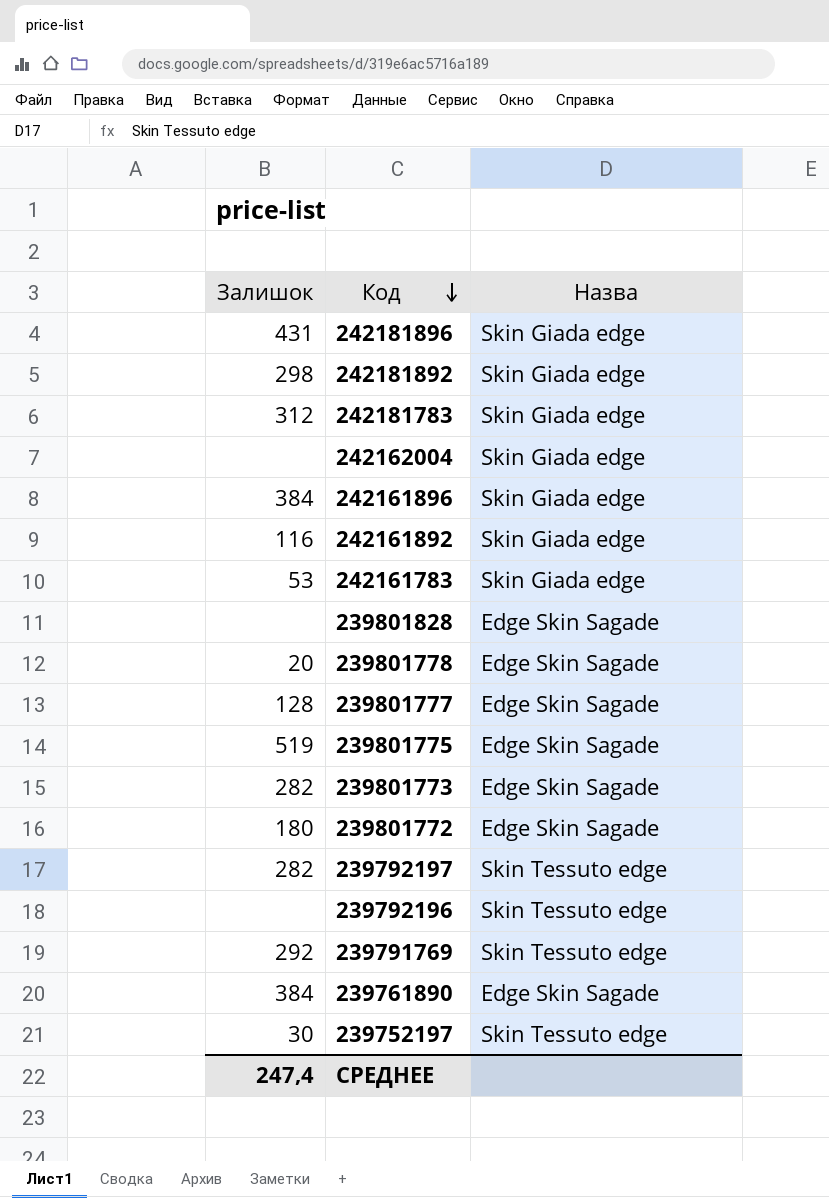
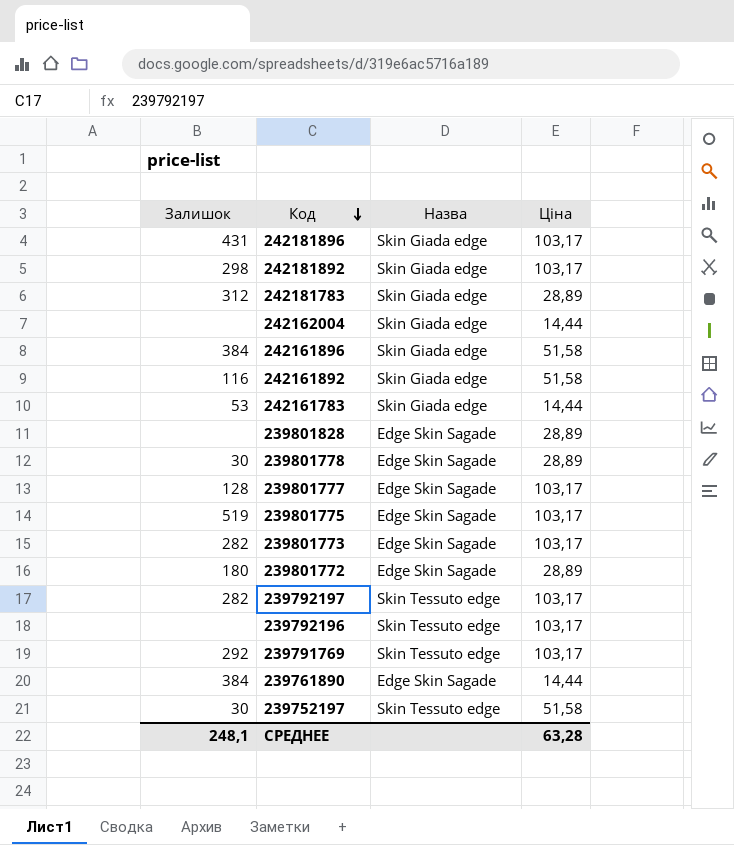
column Ціна | position: none -> 4
239801778 | Залишок: 20 -> 30
СРЕДНЕЕ | Залишок: 247,4 -> 248,1

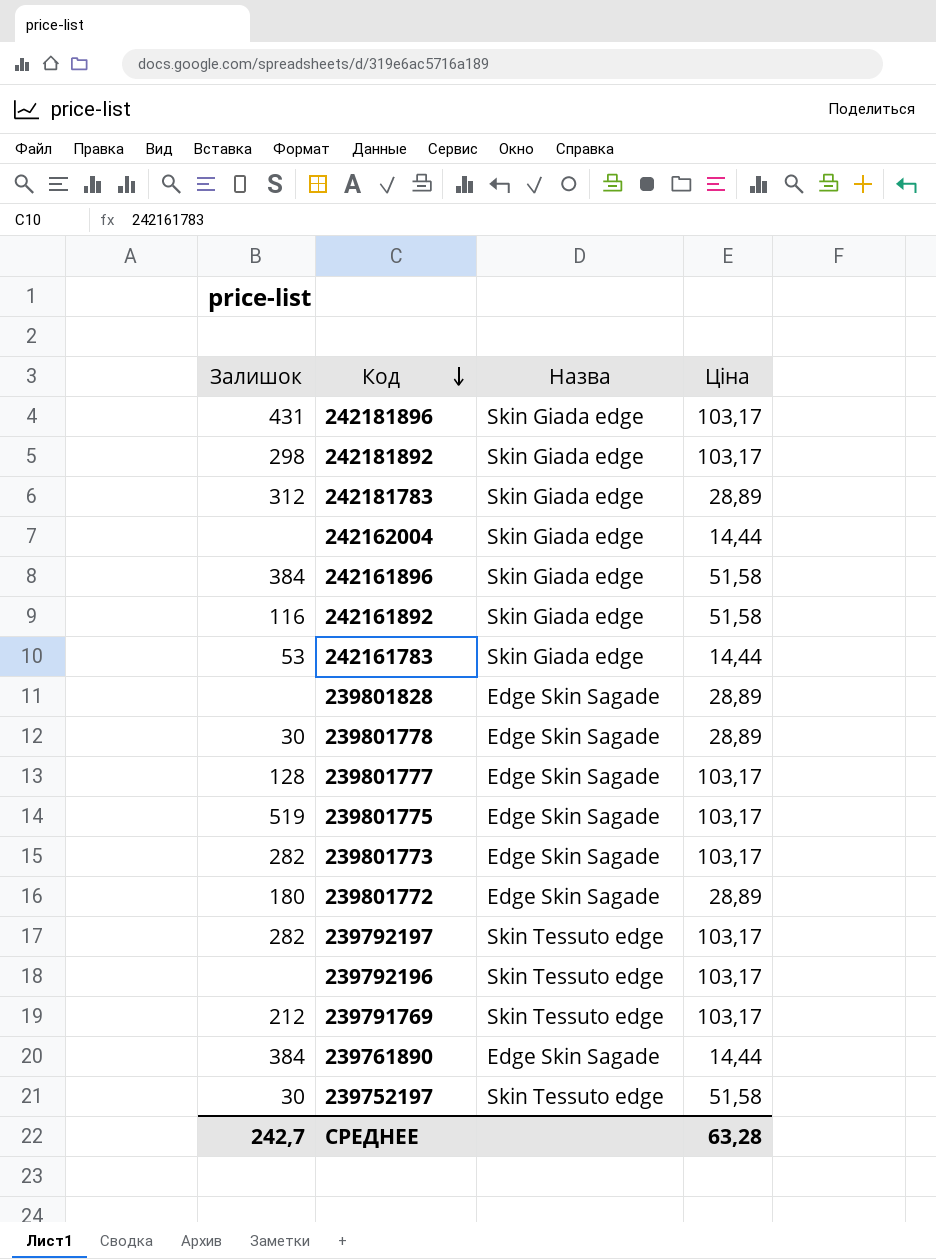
239791769 | Залишок: 292 -> 212
СРЕДНЕЕ | Залишок: 248,1 -> 242,7

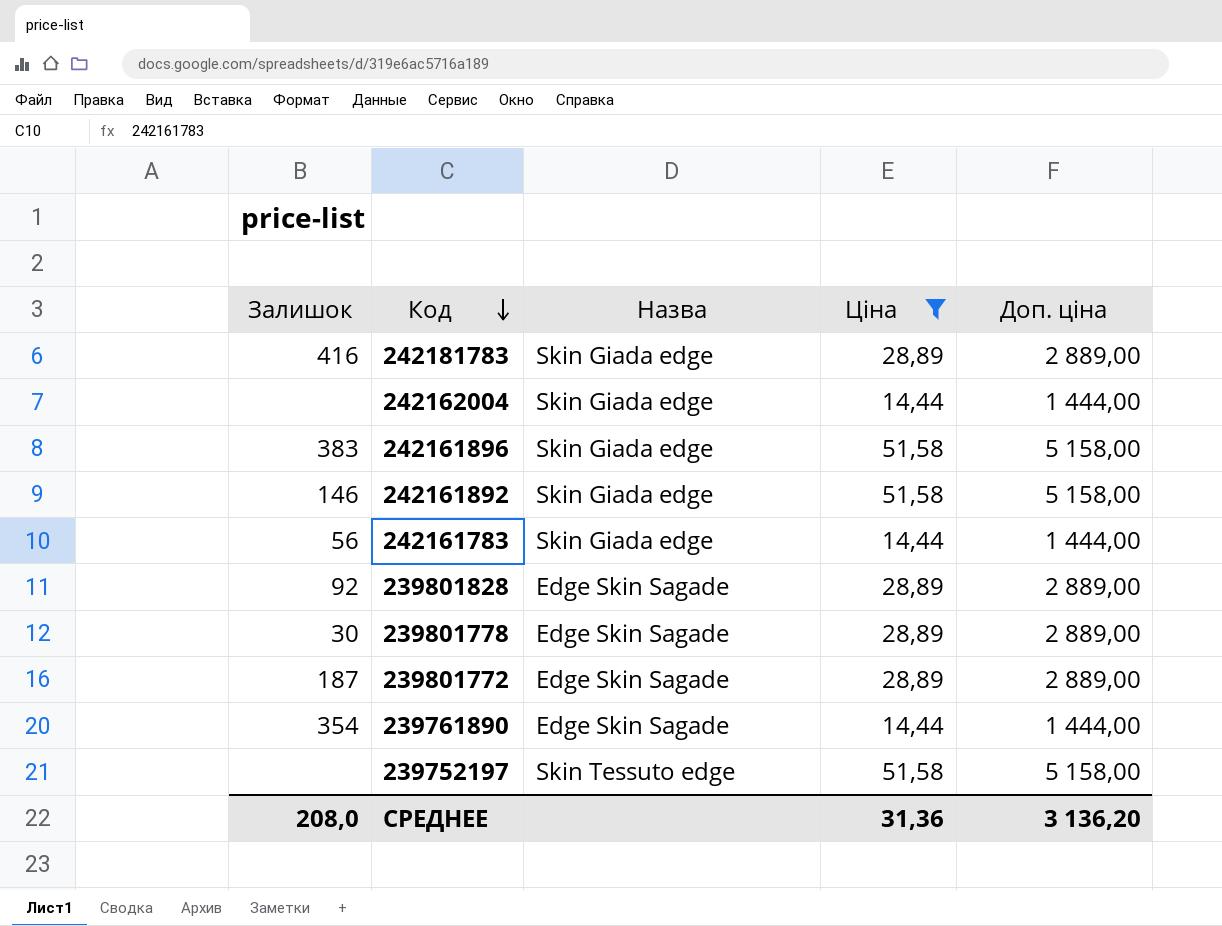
filter: none -> Ціна != 103,17
column Доп. ціна | position: none -> 5
242181783 | Залишок: 312 -> 416
242161896 | Залишок: 384 -> 383
242161892 | Залишок: 116 -> 146
242161783 | Залишок: 53 -> 56
239801828 | Залишок: none -> 92
239801772 | Залишок: 180 -> 187
239761890 | Залишок: 384 -> 354
239752197 | Залишок: 30 -> none
СРЕДНЕЕ | Залишок: 242,7 -> 208,0
СРЕДНЕЕ | Ціна: 63,28 -> 31,36

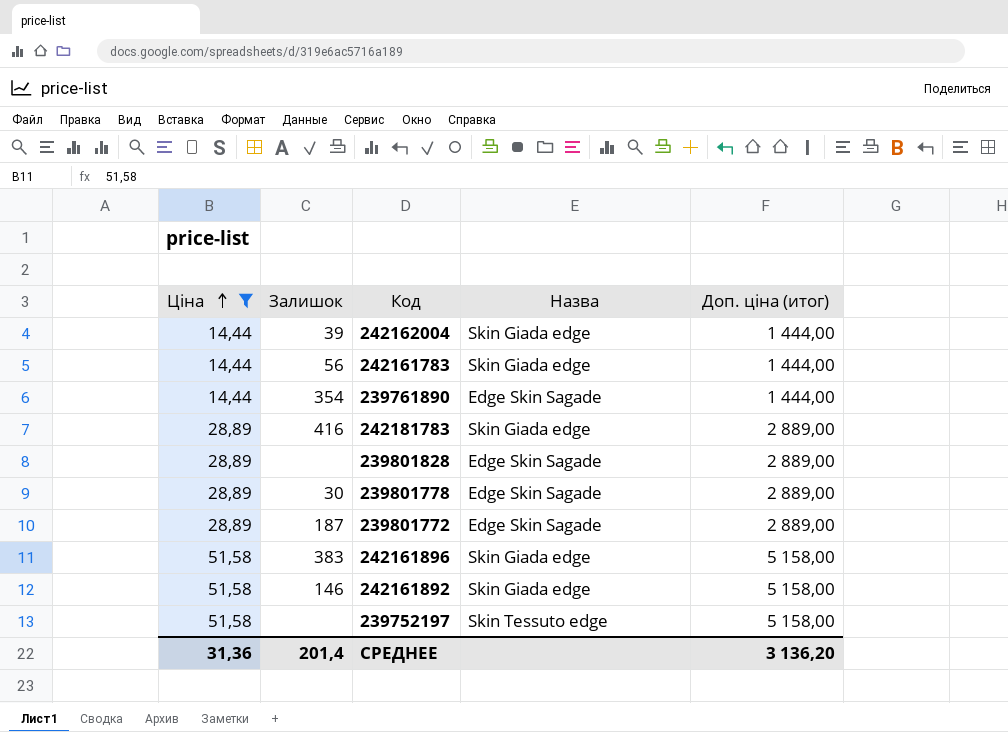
row order: Код descending -> Ціна ascending
column Ціна | position: 4 -> 1
column name: Доп. ціна -> Доп. ціна (итог)
242162004 | Залишок: none -> 39
239801828 | Залишок: 92 -> none
СРЕДНЕЕ | Залишок: 208,0 -> 201,4

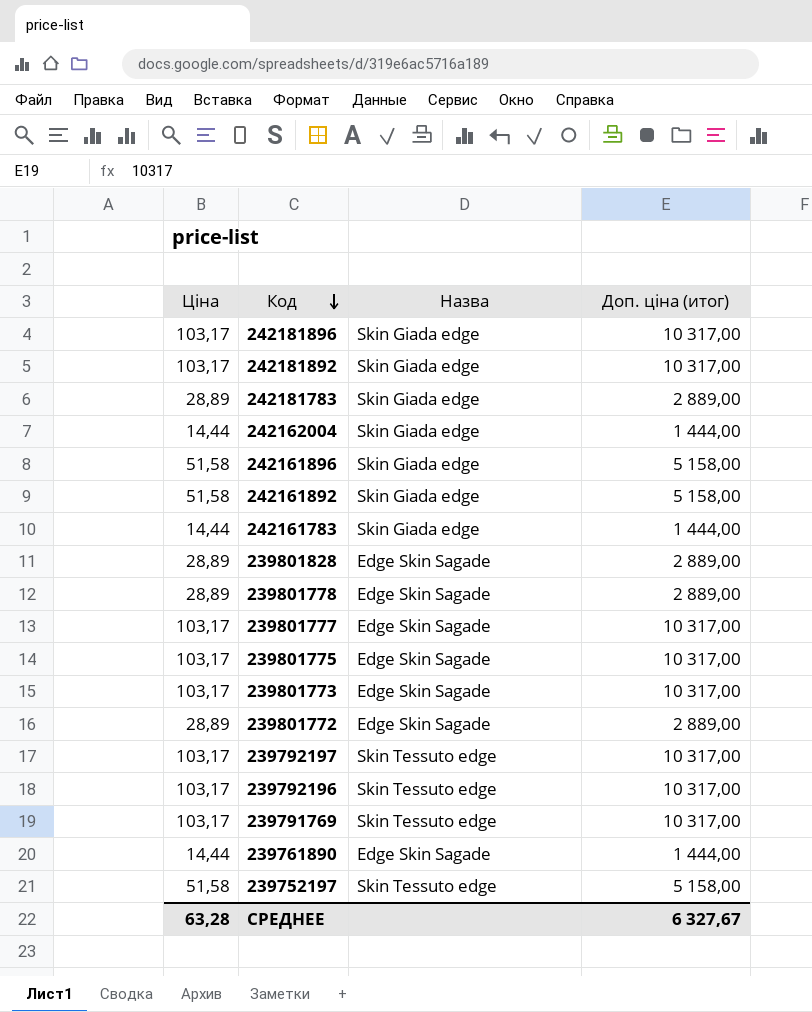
filter: Ціна != 103,17 -> none
row order: Ціна ascending -> Код descending
column Залишок | position: 2 -> none
СРЕДНЕЕ | Ціна: 31,36 -> 63,28
СРЕДНЕЕ | Доп. ціна (итог): 3 136,20 -> 6 327,67

